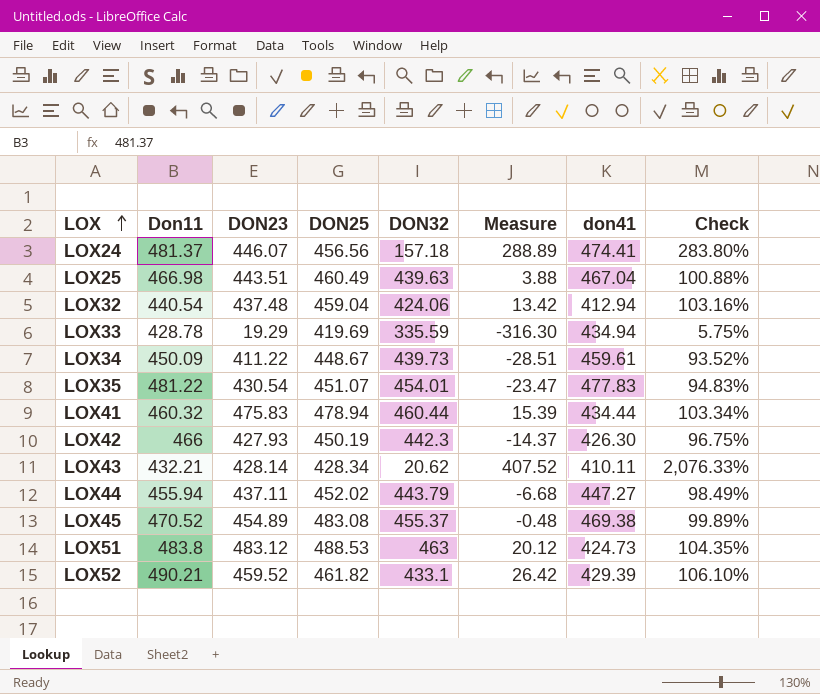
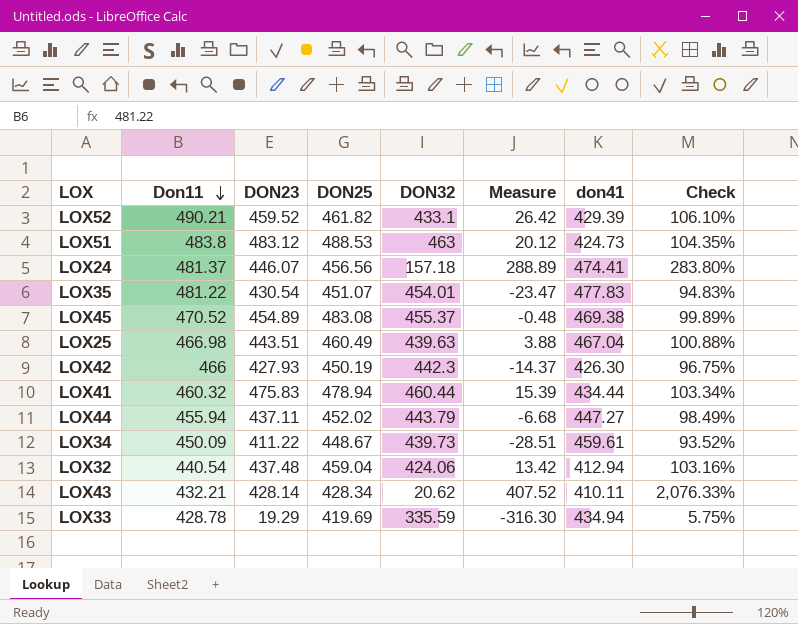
row order: LOX ascending -> Don11 descending

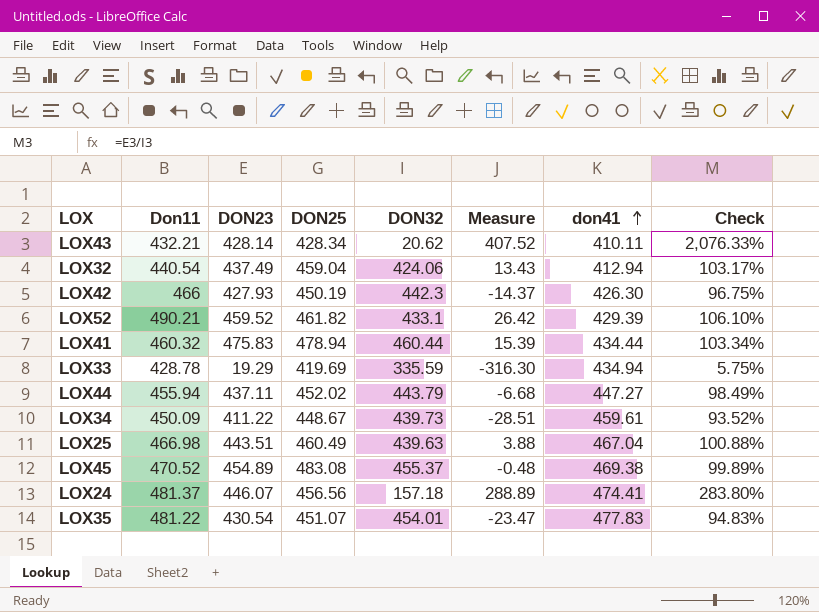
row order: Don11 descending -> don41 ascending
row LOX51: 483.8 | 483.12 | 488.53 | 463 | 20.12 | 424.73 | 104.35% -> none
LOX32 | DON23: 437.48 -> 437.49
LOX32 | Measure: 13.42 -> 13.43
LOX32 | Check: 103.16% -> 103.17%

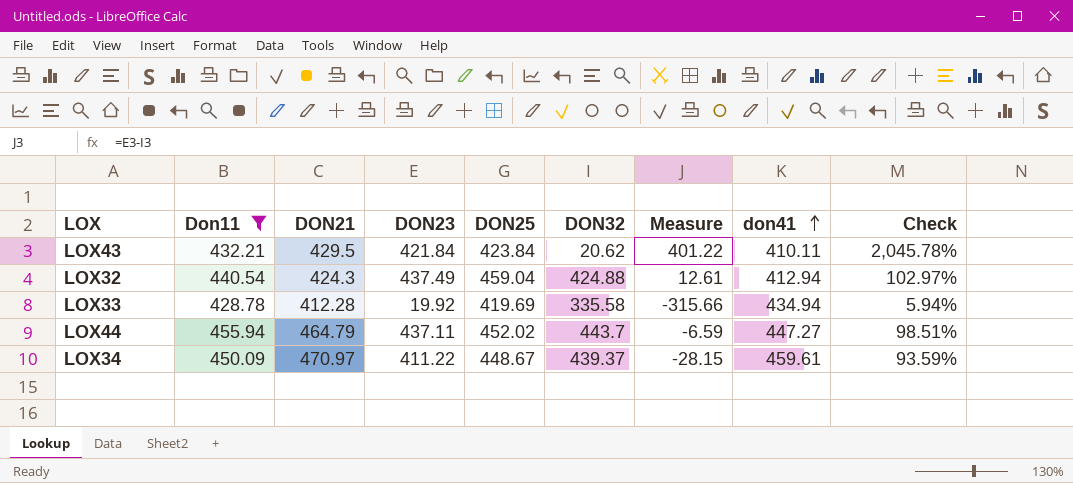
filter: none -> Don11 <= 455.94
column DON21 | position: none -> 3
LOX43 | DON23: 428.14 -> 421.84
LOX43 | DON25: 428.34 -> 423.84
LOX43 | Measure: 407.52 -> 401.22
LOX43 | Check: 2,076.33% -> 2,045.78%
LOX32 | DON32: 424.06 -> 424.88
LOX32 | Measure: 13.43 -> 12.61
LOX32 | Check: 103.17% -> 102.97%
LOX33 | DON23: 19.29 -> 19.92
LOX33 | DON32: 335.59 -> 335.58
LOX33 | Measure: -316.30 -> -315.66
LOX33 | Check: 5.75% -> 5.94%
LOX44 | DON32: 443.79 -> 443.7
LOX44 | Measure: -6.68 -> -6.59
LOX44 | Check: 98.49% -> 98.51%
LOX34 | DON32: 439.73 -> 439.37
LOX34 | Measure: -28.51 -> -28.15
LOX34 | Check: 93.52% -> 93.59%

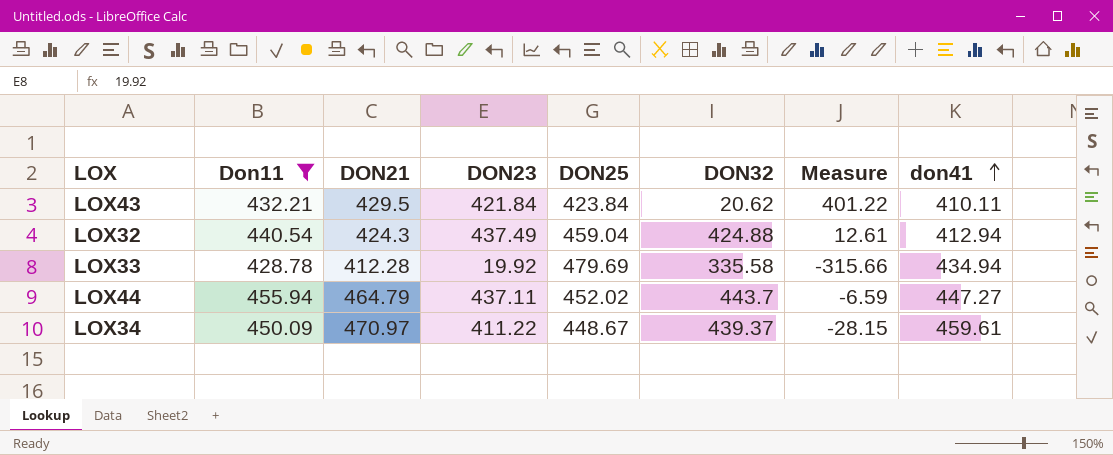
column Check | formula: [DON23] / [DON32] -> none
LOX33 | DON25: 419.69 -> 479.69

